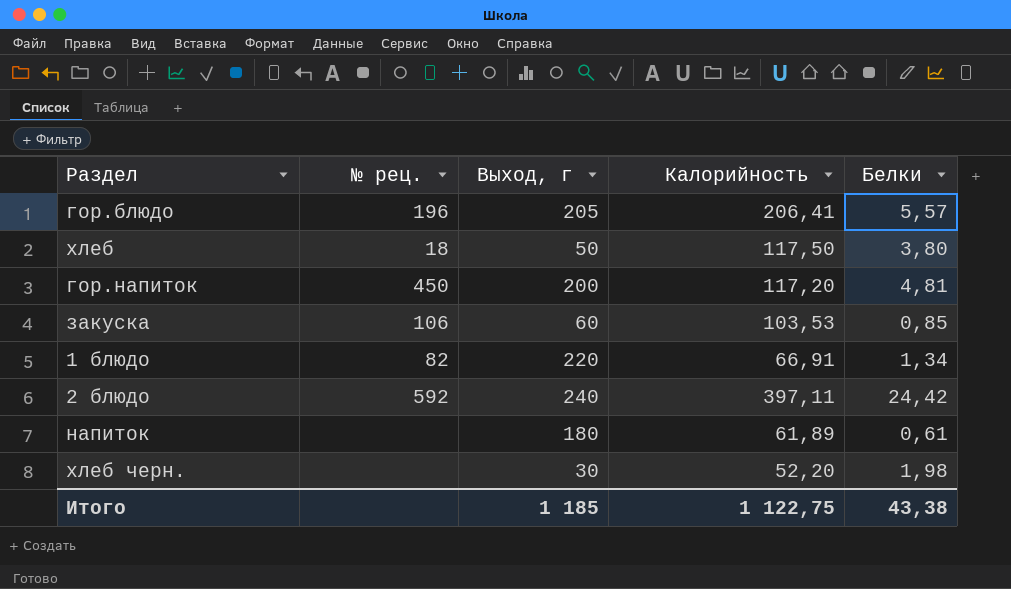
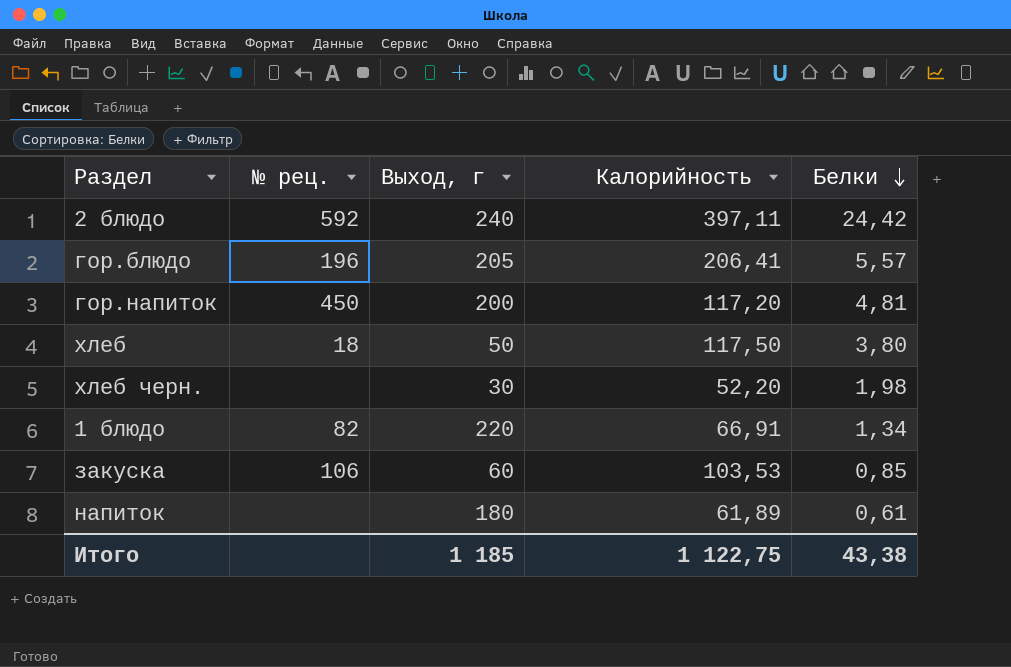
row order: none -> Белки descending

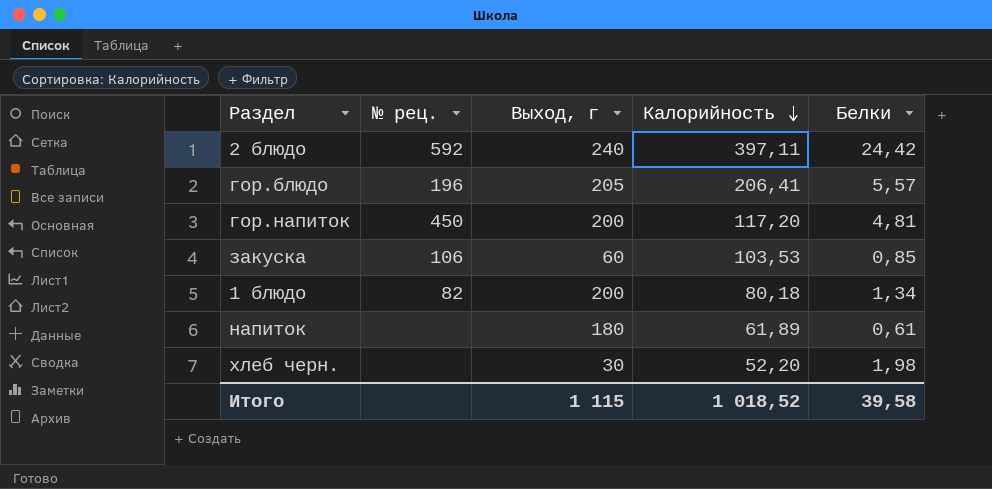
row order: Белки descending -> Калорийность descending
row хлеб: 18 | 50 | 117,50 | 3,80 -> none
1 блюдо | Выход, г: 220 -> 200
1 блюдо | Калорийность: 66,91 -> 80,18
Итого | Выход, г: 1 185 -> 1 115
Итого | Калорийность: 1 122,75 -> 1 018,52
Итого | Белки: 43,38 -> 39,58

